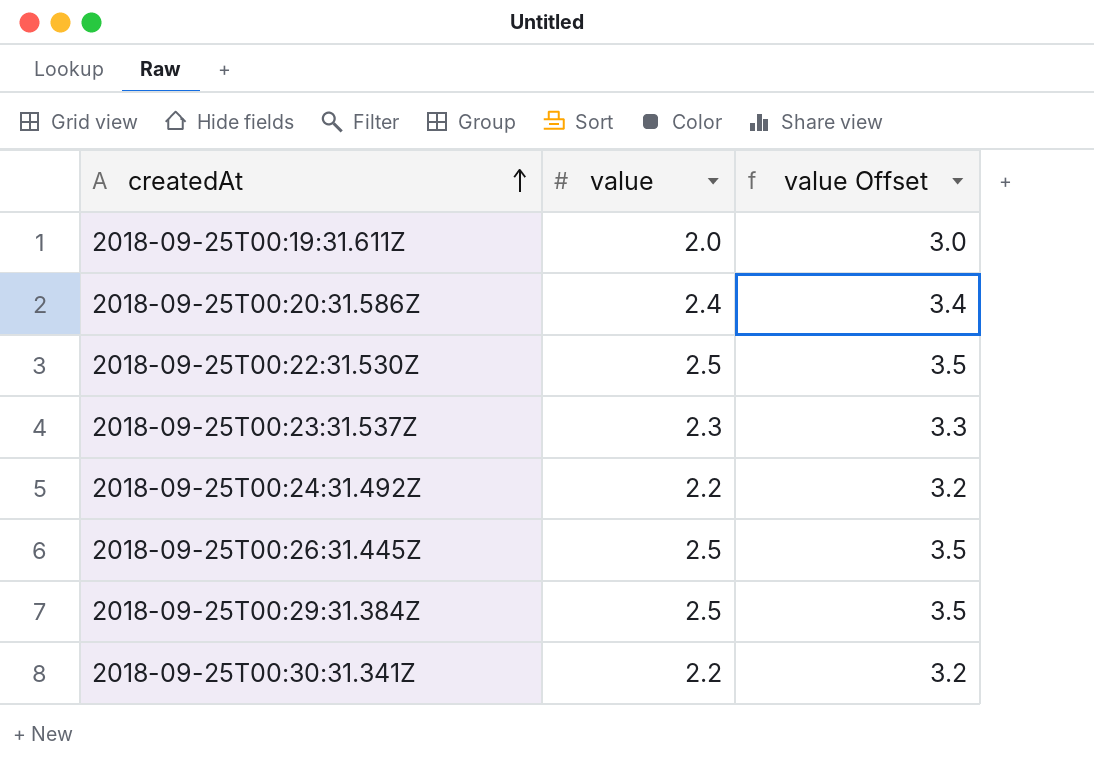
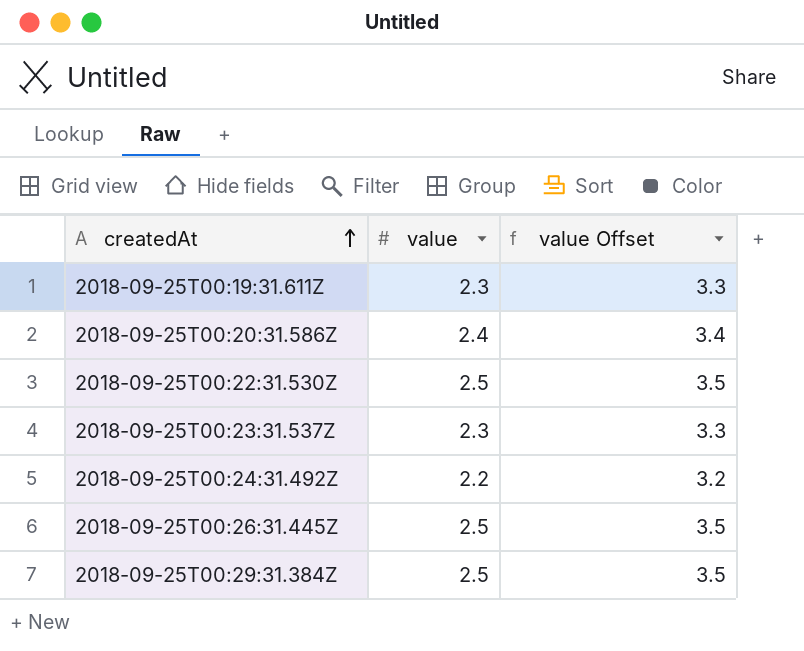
row 2018-09-25T00:30:31.341Z: 2.2 | 3.2 -> none
2018-09-25T00:19:31.611Z | value: 2.0 -> 2.3
2018-09-25T00:19:31.611Z | value Offset: 3.0 -> 3.3

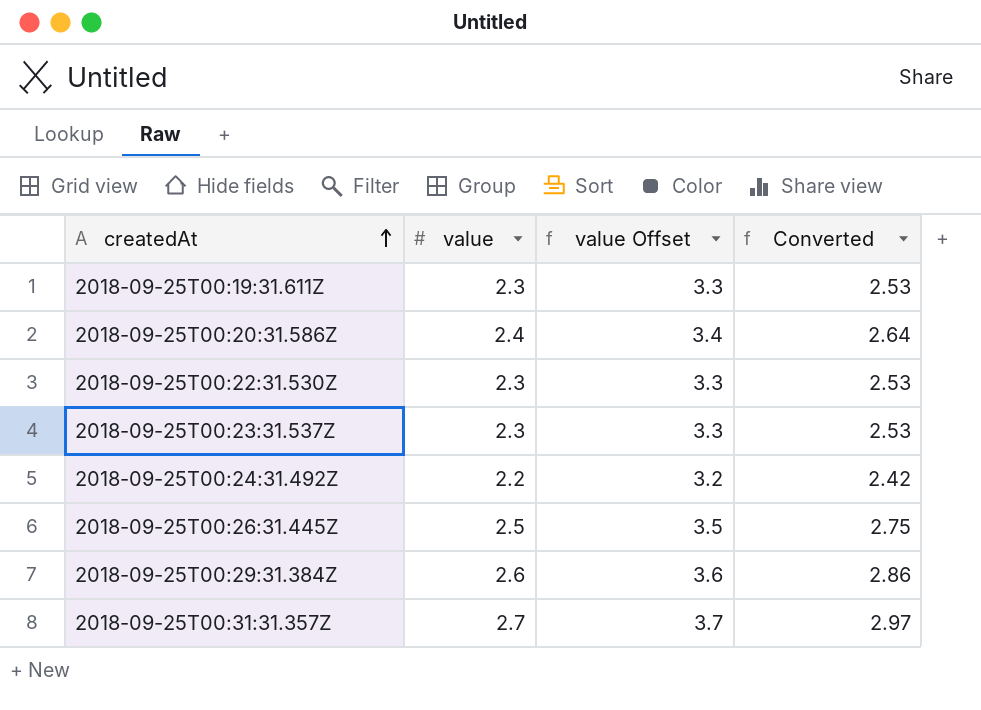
column Converted | formula: none -> [value] * 1.1
2018-09-25T00:22:31.530Z | value: 2.5 -> 2.3
2018-09-25T00:22:31.530Z | value Offset: 3.5 -> 3.3
2018-09-25T00:29:31.384Z | value: 2.5 -> 2.6
2018-09-25T00:29:31.384Z | value Offset: 3.5 -> 3.6
row 2018-09-25T00:31:31.357Z: none -> 2.7 | 3.7 | 2.97

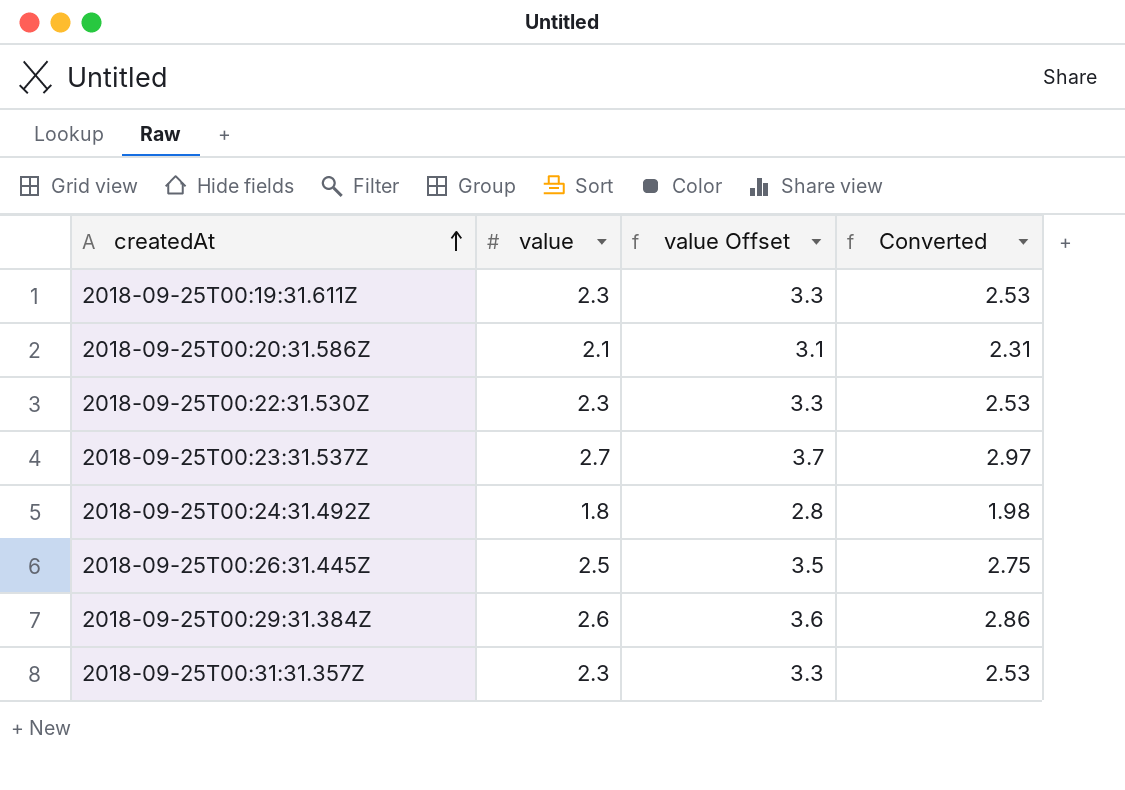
2018-09-25T00:20:31.586Z | value: 2.4 -> 2.1
2018-09-25T00:20:31.586Z | value Offset: 3.4 -> 3.1
2018-09-25T00:20:31.586Z | Converted: 2.64 -> 2.31
2018-09-25T00:23:31.537Z | value: 2.3 -> 2.7
2018-09-25T00:23:31.537Z | value Offset: 3.3 -> 3.7
2018-09-25T00:23:31.537Z | Converted: 2.53 -> 2.97
2018-09-25T00:24:31.492Z | value: 2.2 -> 1.8
2018-09-25T00:24:31.492Z | value Offset: 3.2 -> 2.8
2018-09-25T00:24:31.492Z | Converted: 2.42 -> 1.98
2018-09-25T00:31:31.357Z | value: 2.7 -> 2.3
2018-09-25T00:31:31.357Z | value Offset: 3.7 -> 3.3
2018-09-25T00:31:31.357Z | Converted: 2.97 -> 2.53

